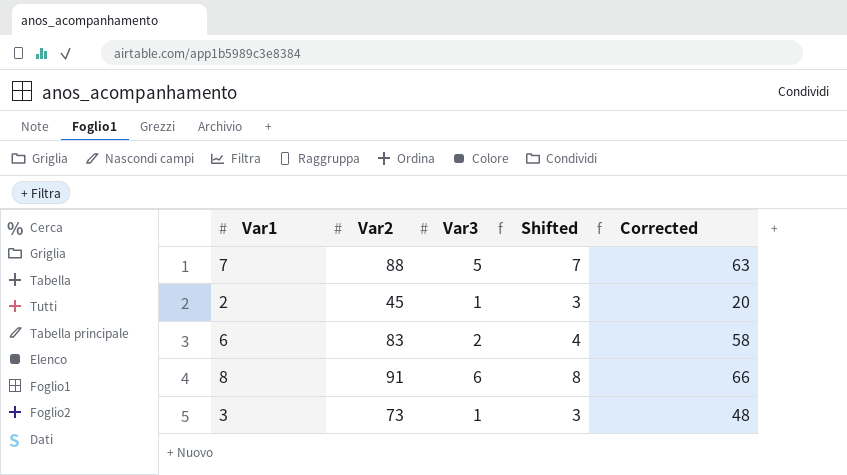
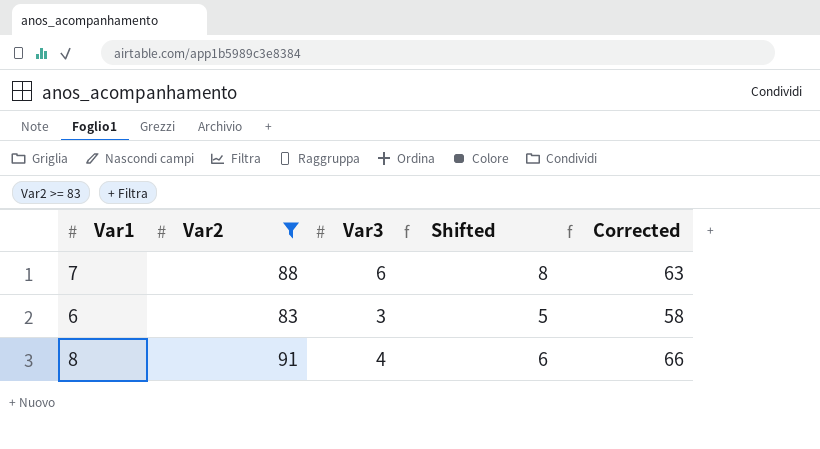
filter: none -> Var2 >= 83
7 | Var3: 5 -> 6
7 | Shifted: 7 -> 8
6 | Var3: 2 -> 3
6 | Shifted: 4 -> 5
8 | Var3: 6 -> 4
8 | Shifted: 8 -> 6

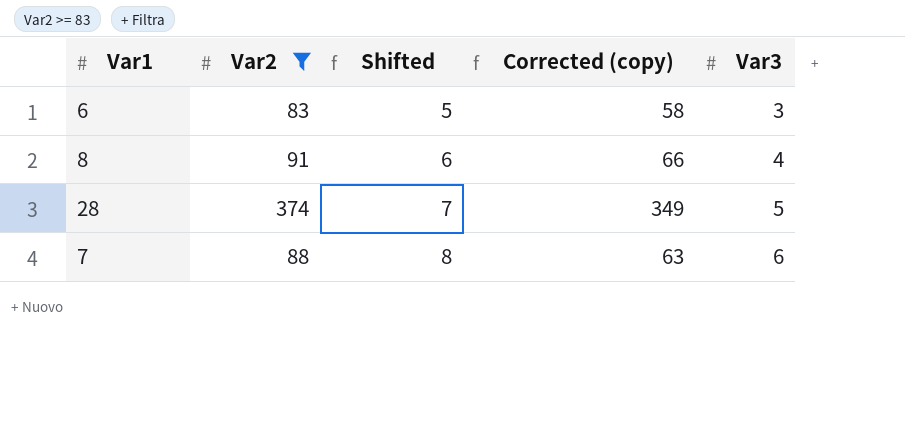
row order: none -> Shifted ascending
column name: Corrected -> Corrected (copy)
column Var3 | position: 3 -> 5
row 28: none -> 374 | 7 | 349 | 5

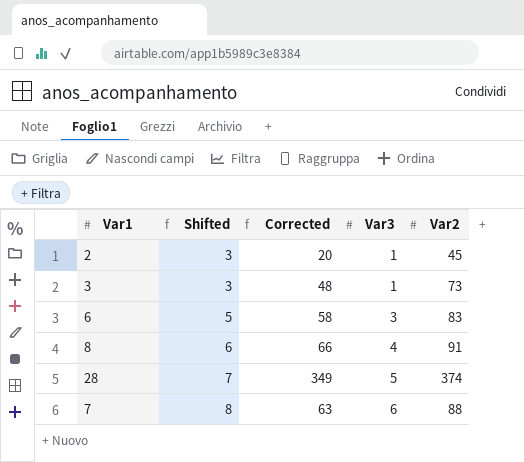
filter: Var2 >= 83 -> none
column name: Corrected (copy) -> Corrected
column Var2 | position: 2 -> 5

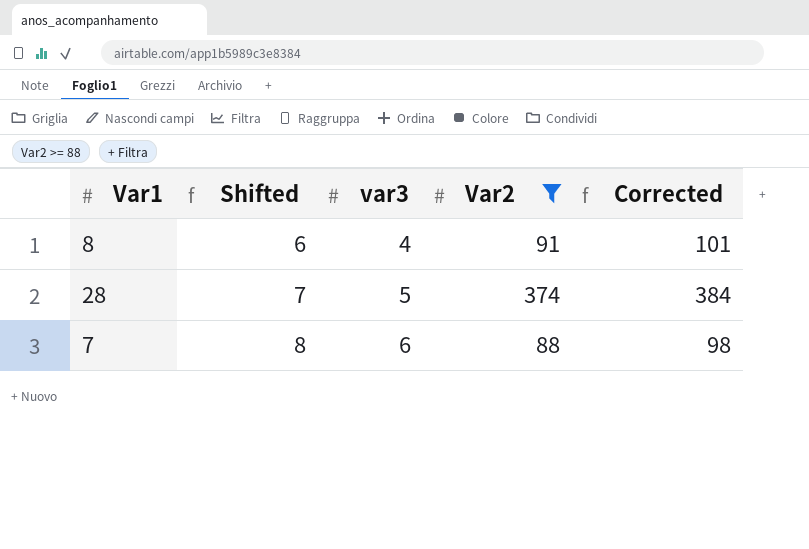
filter: none -> Var2 >= 88
column name: Var3 -> var3
column Corrected | formula: [Var2] - 25 -> [Var2] + 10
column Corrected | position: 3 -> 5

